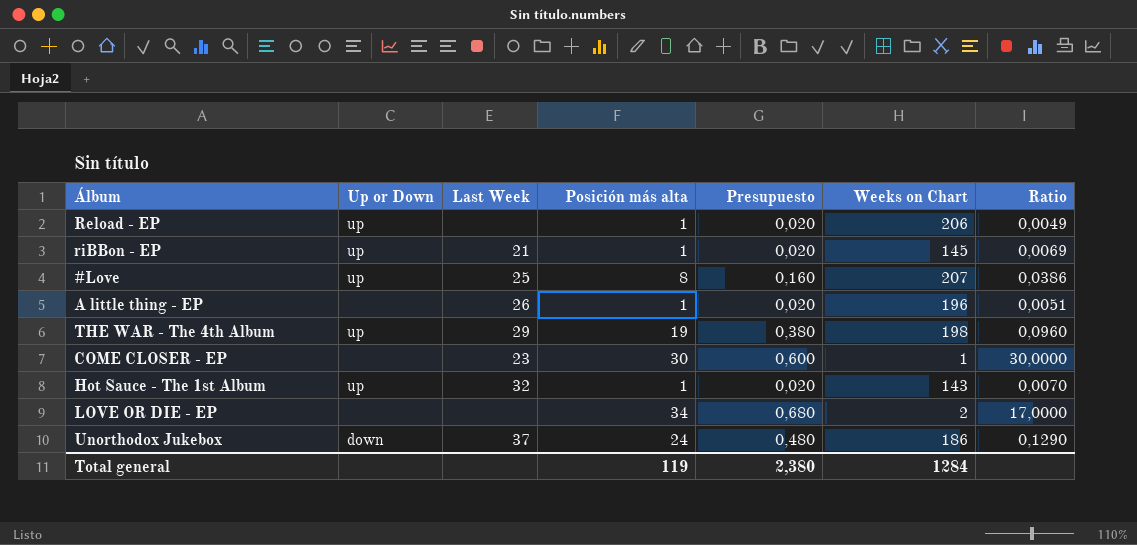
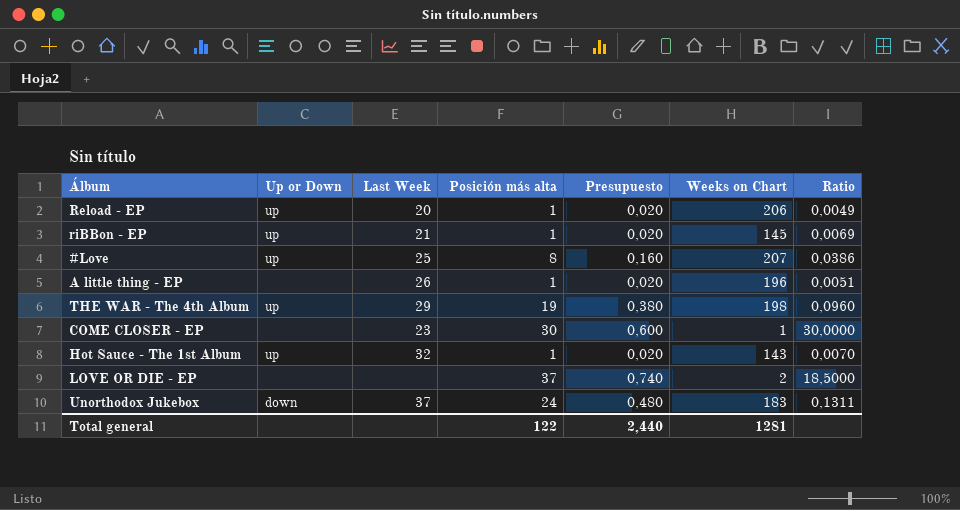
Reload - EP | Last Week: none -> 20
LOVE OR DIE - EP | Posición más alta: 34 -> 37
LOVE OR DIE - EP | Presupuesto: 0,680 -> 0,740
LOVE OR DIE - EP | Ratio: 17,0000 -> 18,5000
Unorthodox Jukebox | Weeks on Chart: 186 -> 183
Unorthodox Jukebox | Ratio: 0,1290 -> 0,1311
Total general | Posición más alta: 119 -> 122
Total general | Presupuesto: 2,380 -> 2,440
Total general | Weeks on Chart: 1284 -> 1281

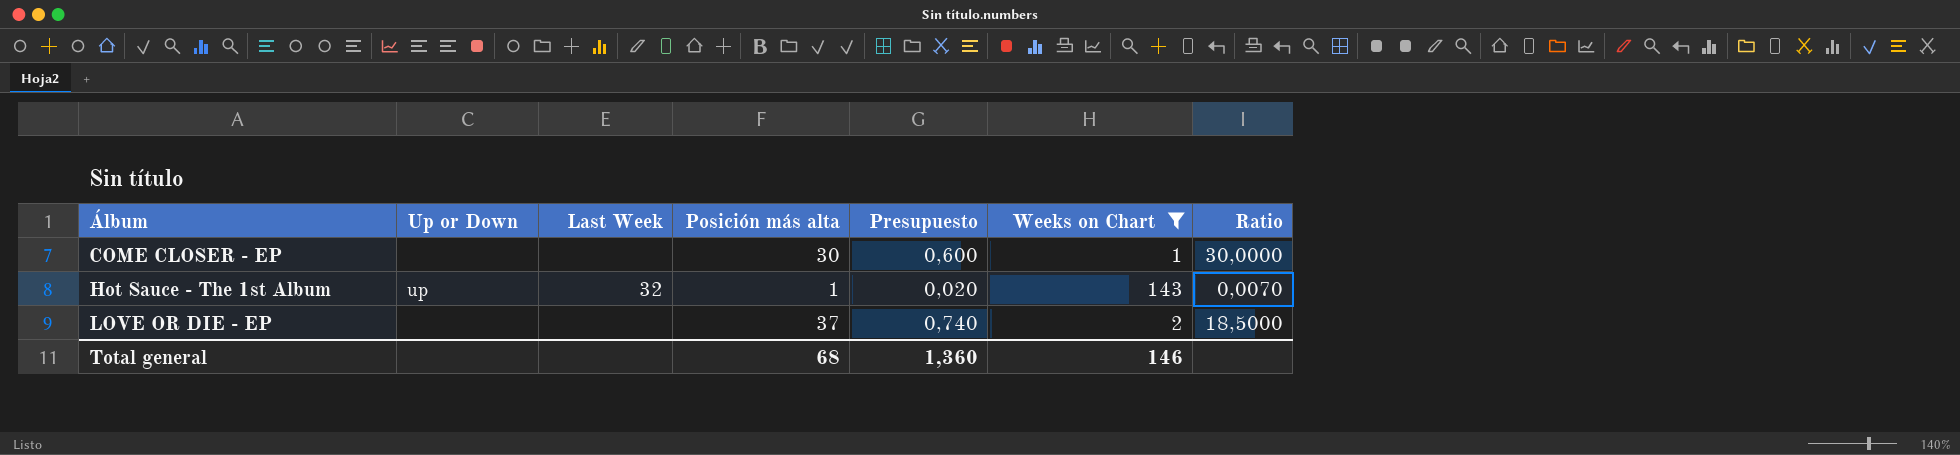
filter: none -> Weeks on Chart <= 143
COME CLOSER - EP | Last Week: 23 -> none
Total general | Posición más alta: 122 -> 68
Total general | Presupuesto: 2,440 -> 1,360
Total general | Weeks on Chart: 1281 -> 146

